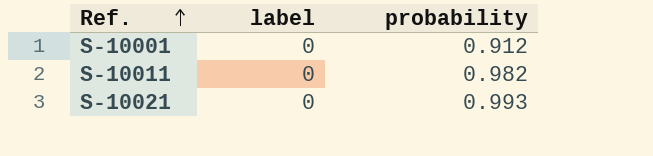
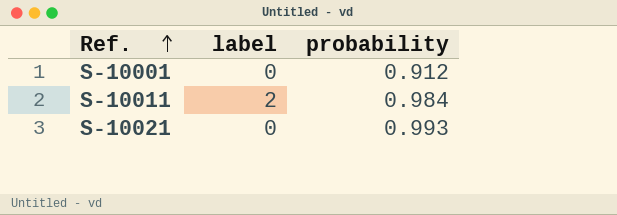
S-10011 | label: 0 -> 2
S-10011 | probability: 0.982 -> 0.984

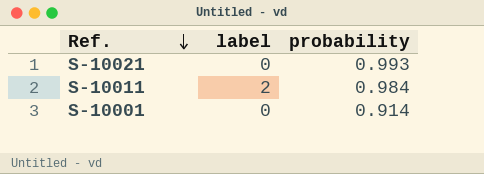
row order: Ref. ascending -> Ref. descending
S-10001 | probability: 0.912 -> 0.914

